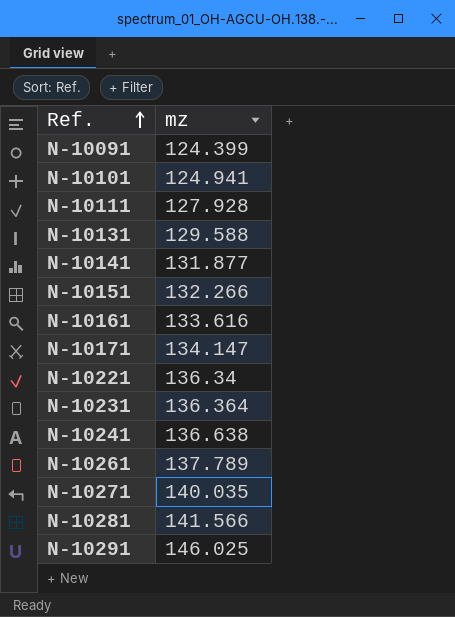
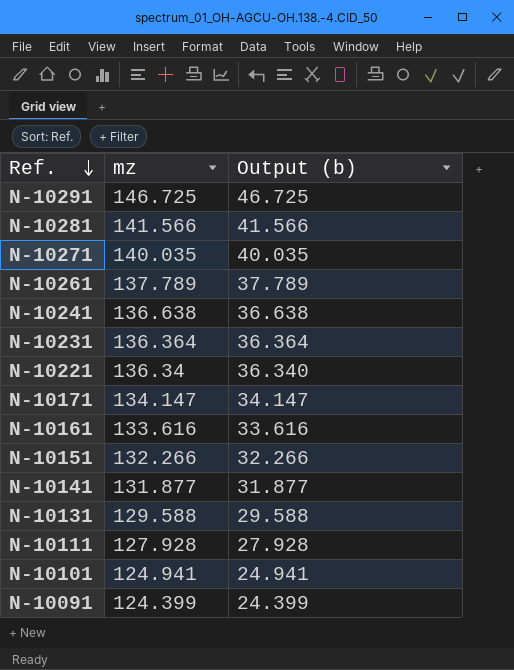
row order: Ref. ascending -> Ref. descending
column Output (b) | formula: none -> [mz] - 100
N-10291 | mz: 146.025 -> 146.725

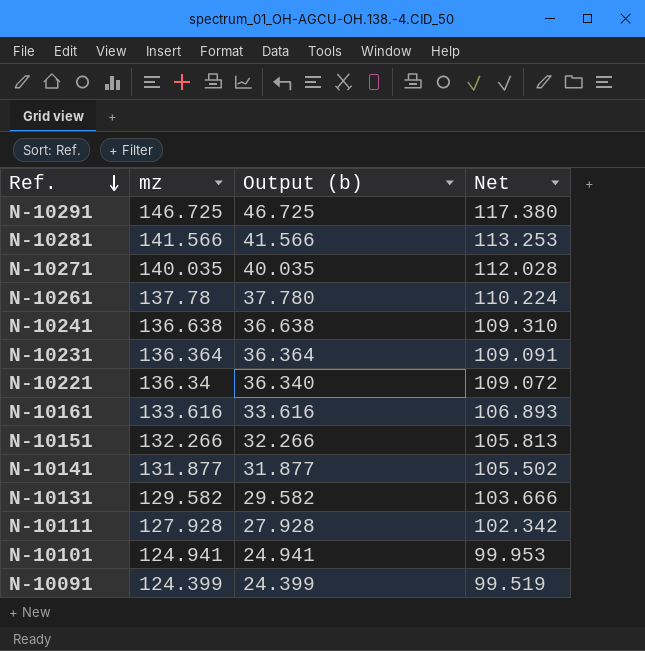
column Net | formula: none -> [mz] * 0.8
row N-10171: 134.147 | 34.147 -> none
N-10261 | mz: 137.789 -> 137.78
N-10261 | Output (b): 37.789 -> 37.780
N-10131 | mz: 129.588 -> 129.582
N-10131 | Output (b): 29.588 -> 29.582

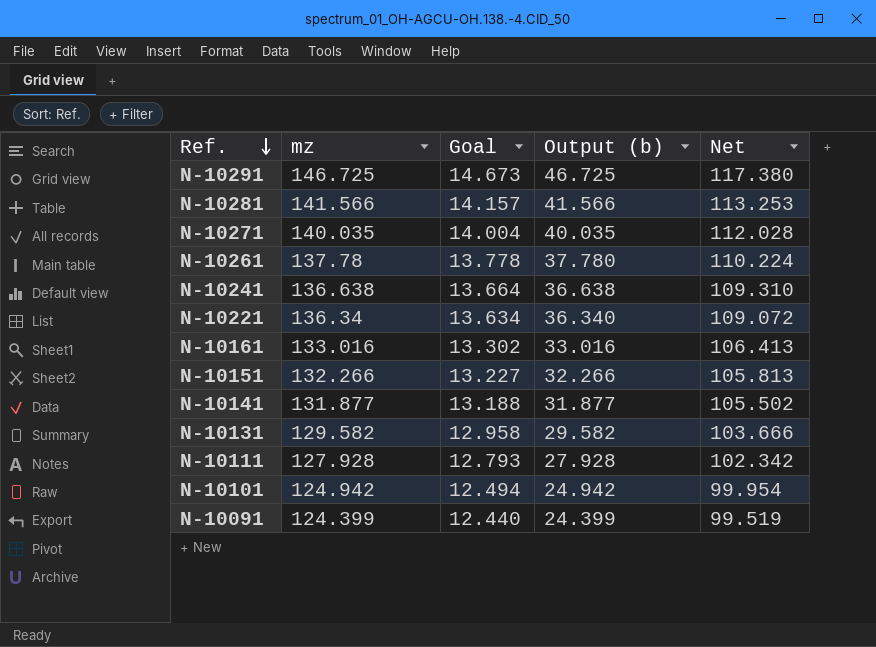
column Goal | formula: none -> [mz] * 0.1
row N-10231: 136.364 | 36.364 | 109.091 -> none
N-10161 | mz: 133.616 -> 133.016
N-10161 | Output (b): 33.616 -> 33.016
N-10161 | Net: 106.893 -> 106.413
N-10101 | mz: 124.941 -> 124.942
N-10101 | Output (b): 24.941 -> 24.942
N-10101 | Net: 99.953 -> 99.954

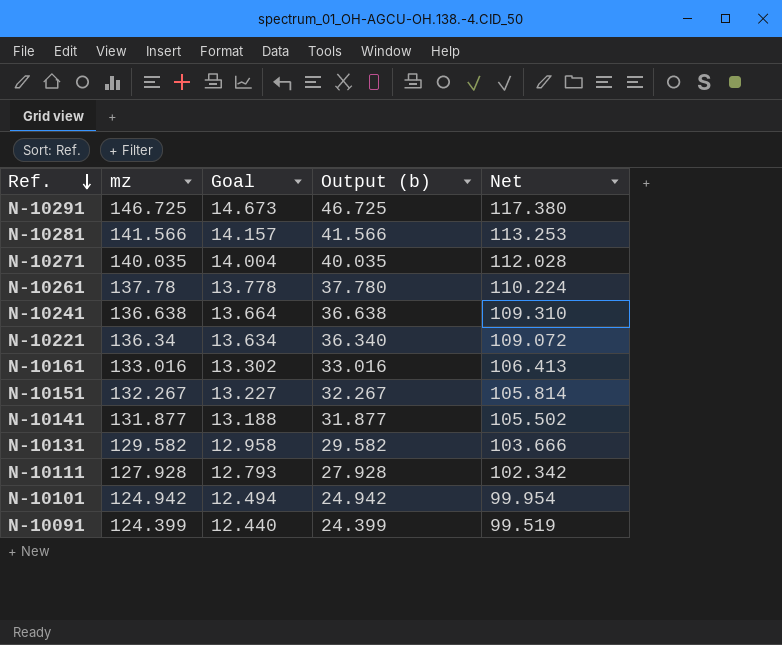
N-10151 | mz: 132.266 -> 132.267
N-10151 | Output (b): 32.266 -> 32.267
N-10151 | Net: 105.813 -> 105.814

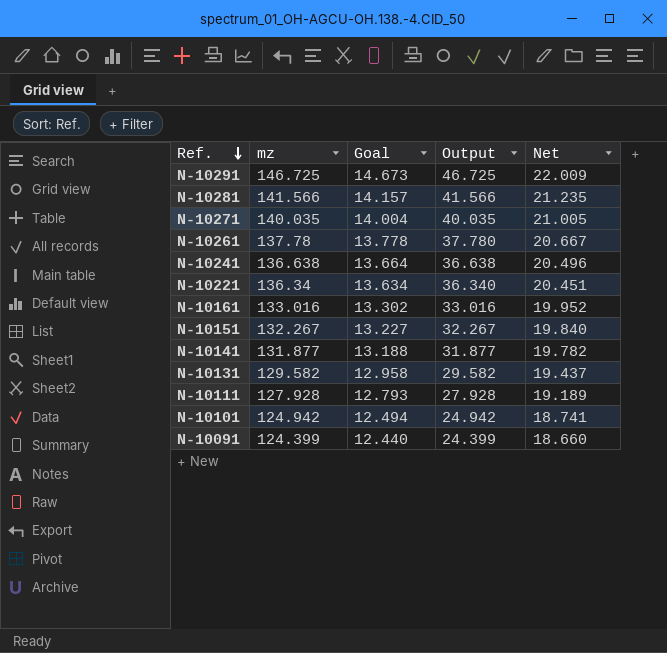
column name: Output (b) -> Output
column Net | formula: [mz] * 0.8 -> [mz] * 0.15

